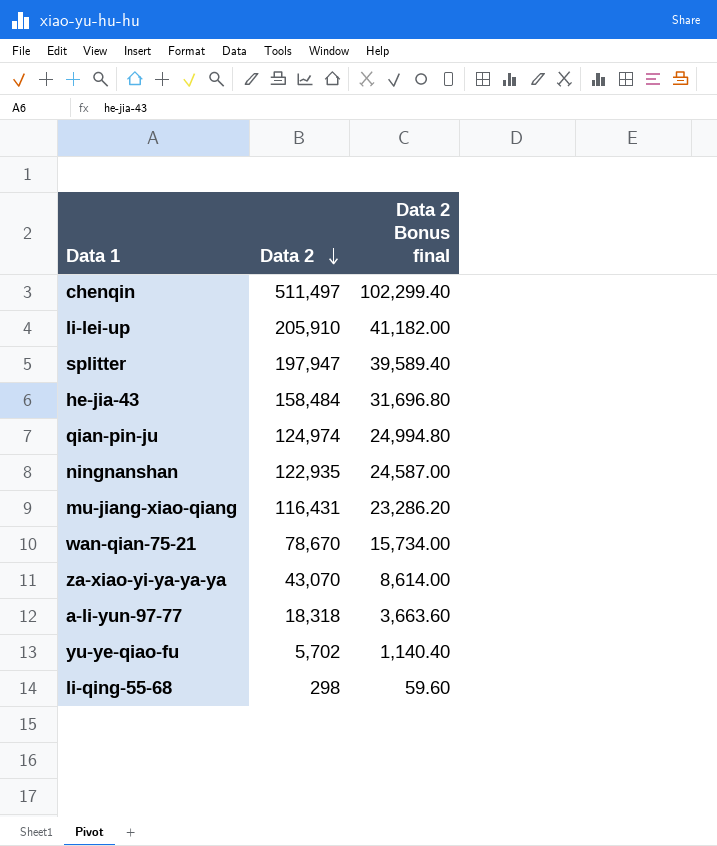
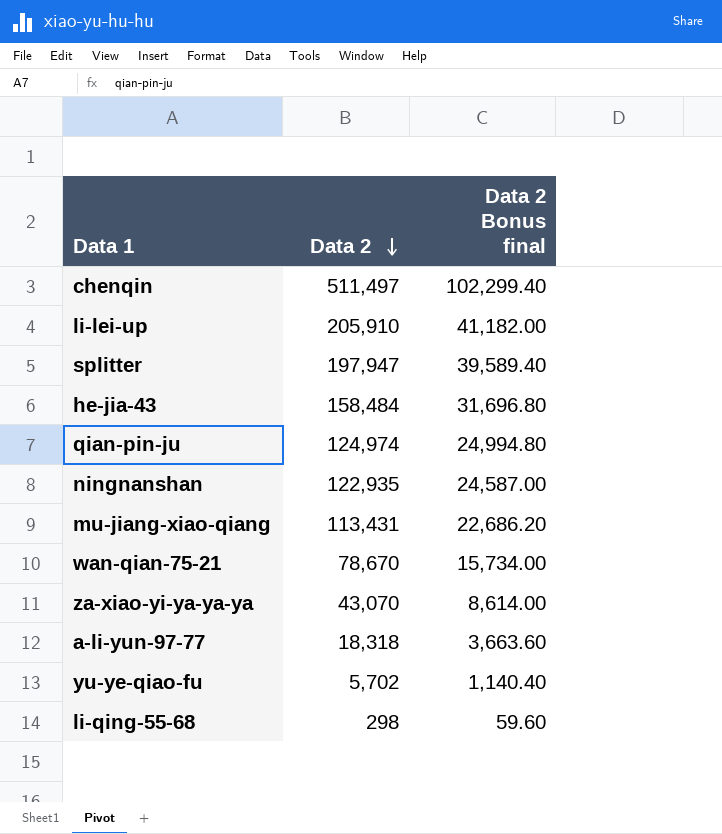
mu-jiang-xiao-qiang | Data 2: 116,431 -> 113,431
mu-jiang-xiao-qiang | Data 2 Bonus final: 23,286.20 -> 22,686.20

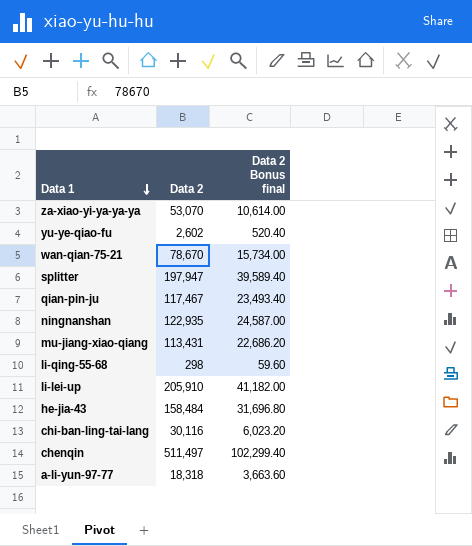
row order: Data 2 descending -> Data 1 descending
za-xiao-yi-ya-ya-ya | Data 2: 43,070 -> 53,070
za-xiao-yi-ya-ya-ya | Data 2 Bonus final: 8,614.00 -> 10,614.00
yu-ye-qiao-fu | Data 2: 5,702 -> 2,602
yu-ye-qiao-fu | Data 2 Bonus final: 1,140.40 -> 520.40
qian-pin-ju | Data 2: 124,974 -> 117,467
qian-pin-ju | Data 2 Bonus final: 24,994.80 -> 23,493.40
row chi-ban-ling-tai-lang: none -> 30,116 | 6,023.20

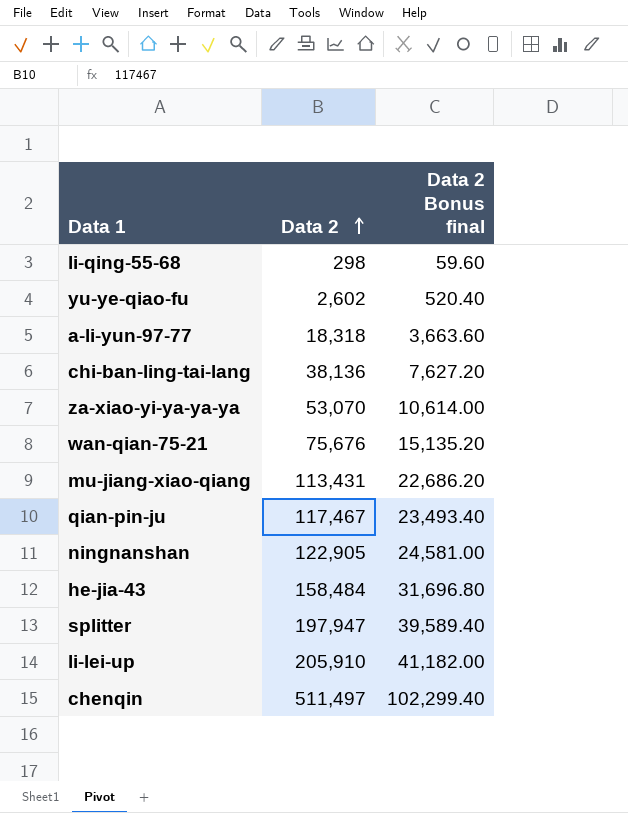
row order: Data 1 descending -> Data 2 ascending
chi-ban-ling-tai-lang | Data 2: 30,116 -> 38,136
chi-ban-ling-tai-lang | Data 2 Bonus final: 6,023.20 -> 7,627.20
wan-qian-75-21 | Data 2: 78,670 -> 75,676
wan-qian-75-21 | Data 2 Bonus final: 15,734.00 -> 15,135.20
ningnanshan | Data 2: 122,935 -> 122,905
ningnanshan | Data 2 Bonus final: 24,587.00 -> 24,581.00

